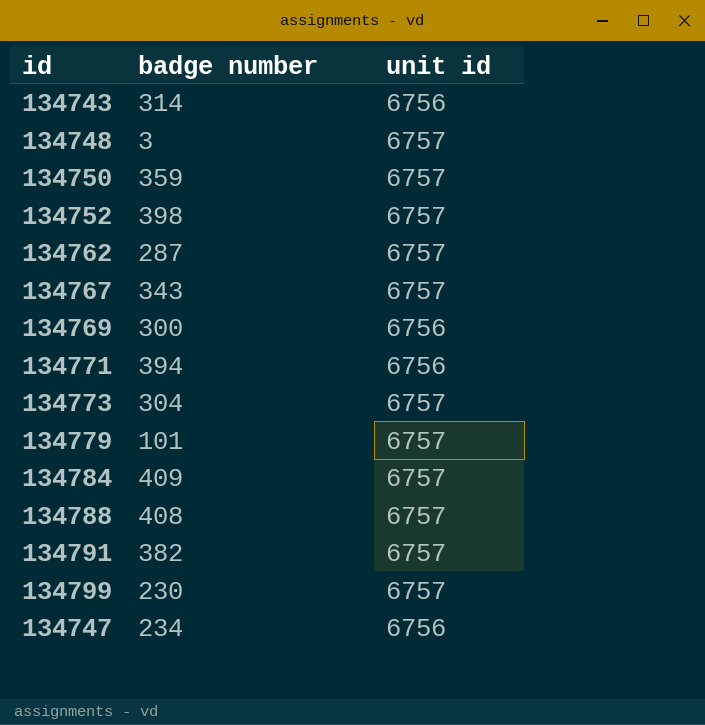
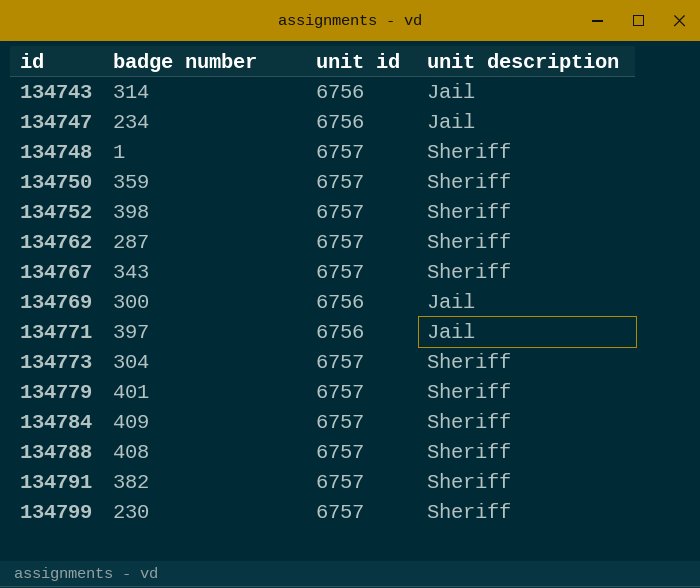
row order: none -> id ascending
column unit description | position: none -> 4
134748 | badge number: 3 -> 1
134771 | badge number: 394 -> 397
134779 | badge number: 101 -> 401

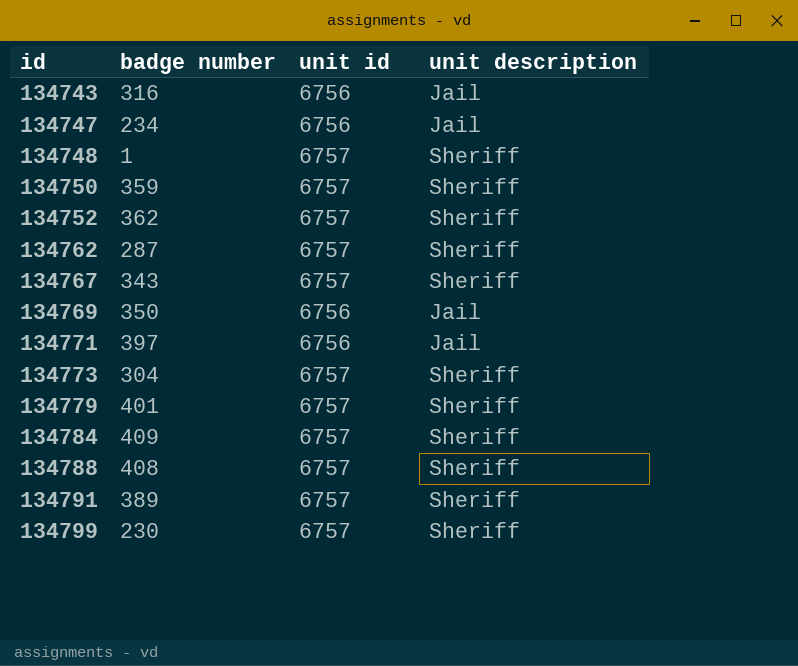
134743 | badge number: 314 -> 316
134752 | badge number: 398 -> 362
134769 | badge number: 300 -> 350
134791 | badge number: 382 -> 389

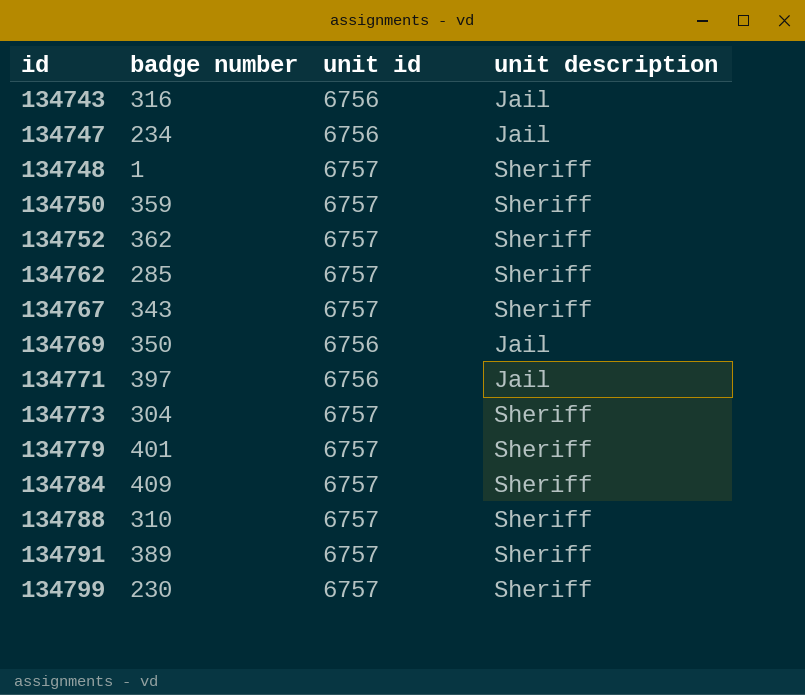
134762 | badge number: 287 -> 285
134788 | badge number: 408 -> 310

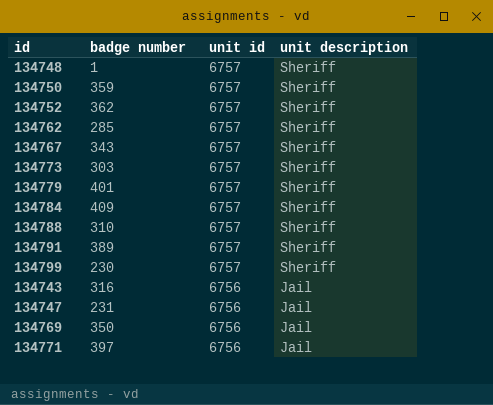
row order: id ascending -> unit id descending
134773 | badge number: 304 -> 303
134747 | badge number: 234 -> 231

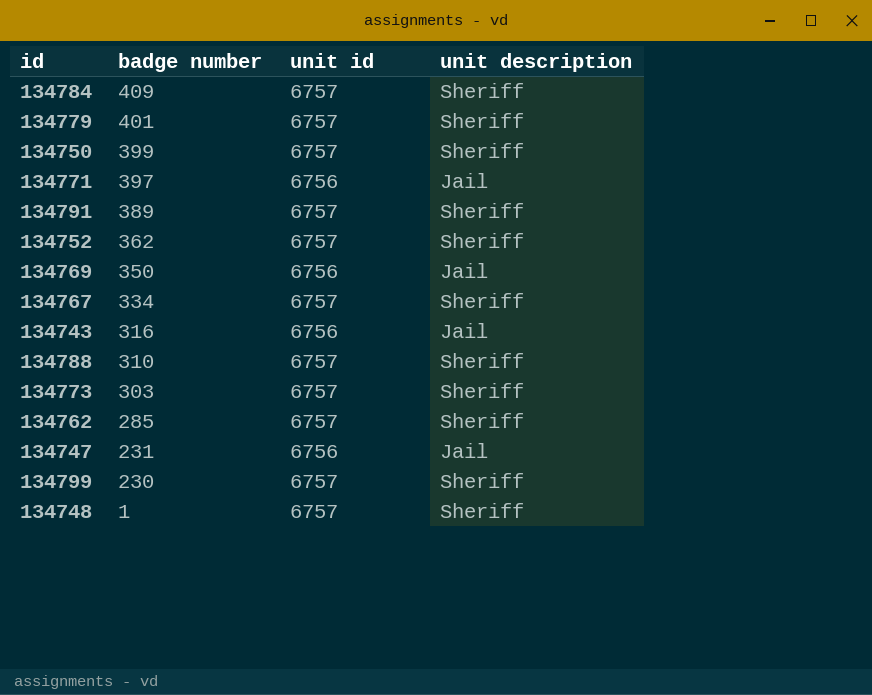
row order: unit id descending -> badge number descending
134750 | badge number: 359 -> 399
134767 | badge number: 343 -> 334

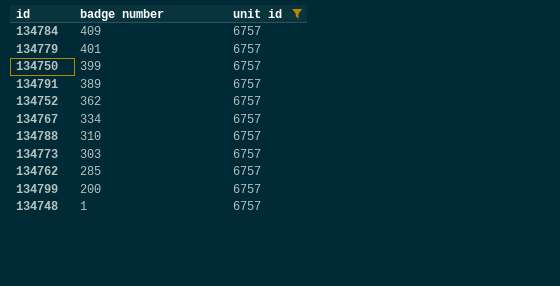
filter: none -> unit id = 6757
column unit description | position: 4 -> none
134799 | badge number: 230 -> 200

